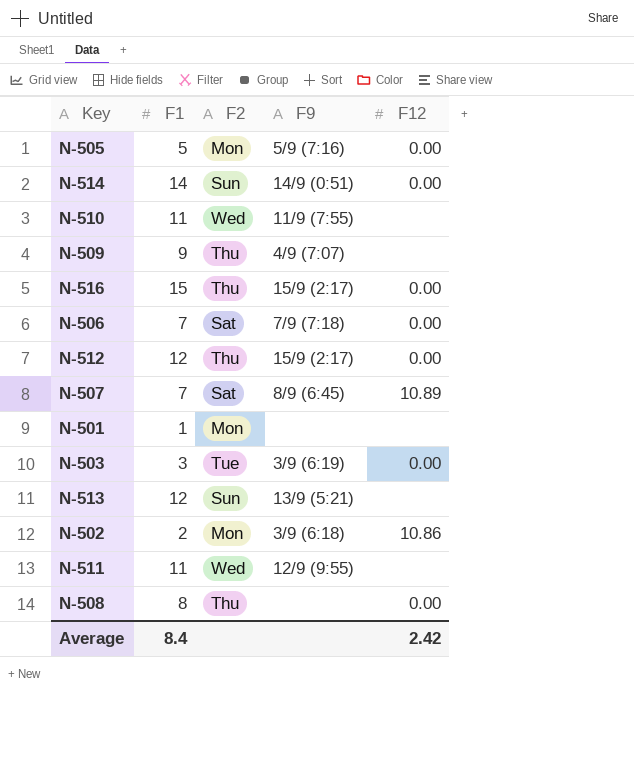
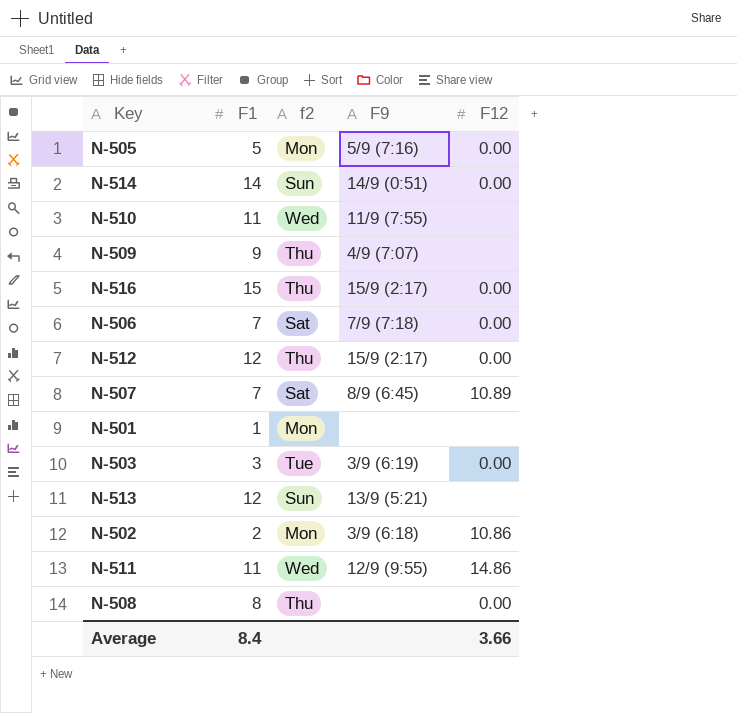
column name: F2 -> f2
N-511 | F12: none -> 14.86
Average | F12: 2.42 -> 3.66

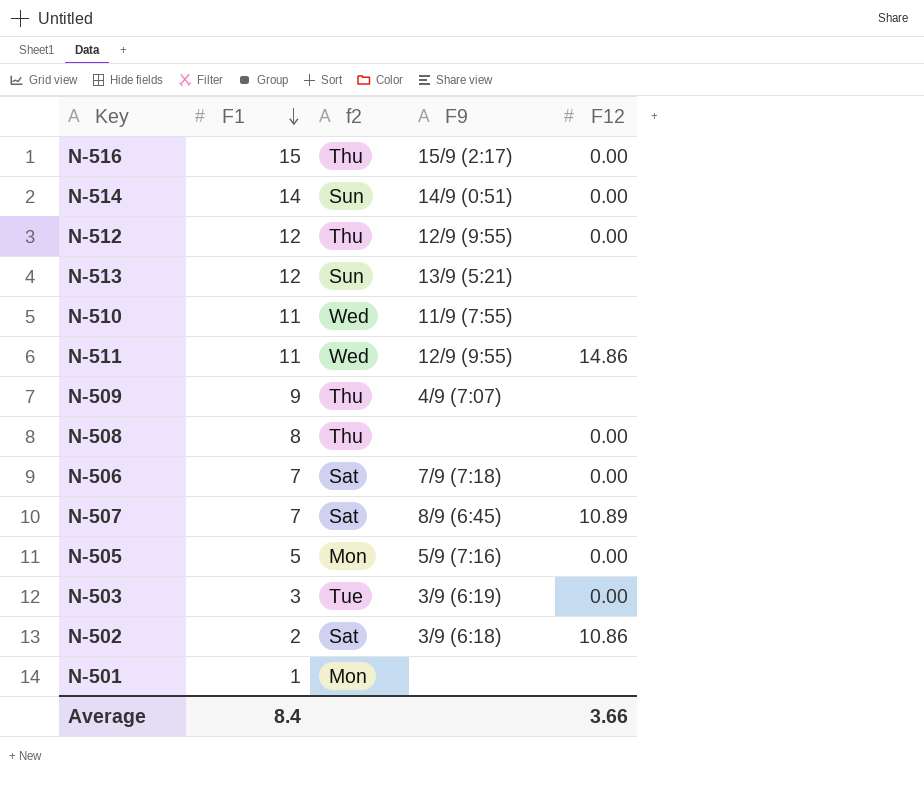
row order: none -> F1 descending
N-512 | F9: 15/9 (2:17) -> 12/9 (9:55)
N-502 | f2: Mon -> Sat

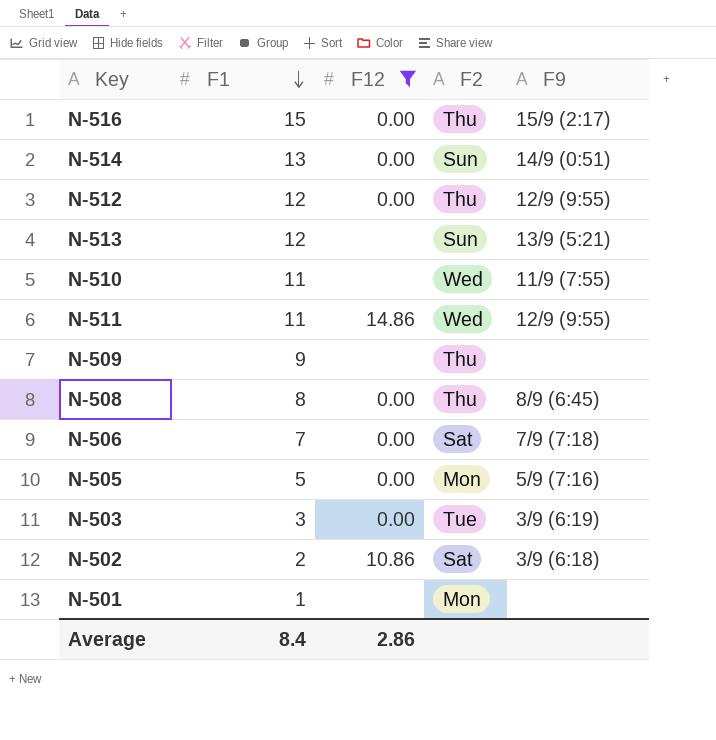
filter: none -> F12 != 10.89
column F12 | position: 5 -> 3
column name: f2 -> F2
N-514 | F1: 14 -> 13
N-509 | F9: 4/9 (7:07) -> none
N-508 | F9: none -> 8/9 (6:45)
Average | F12: 3.66 -> 2.86

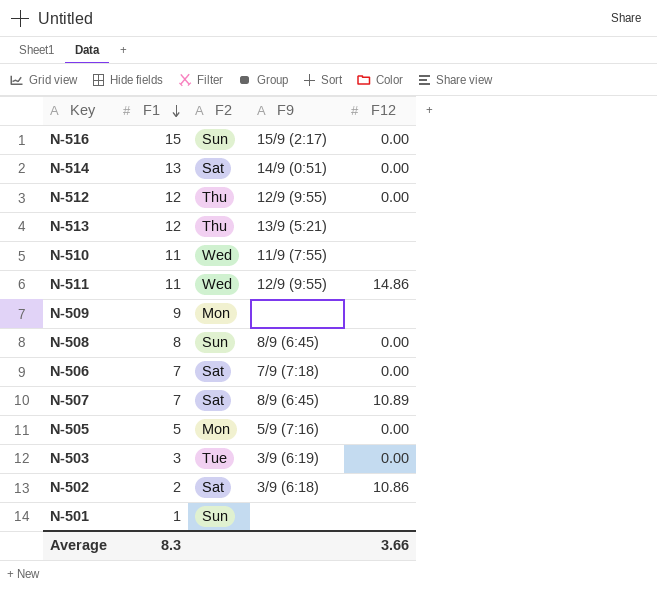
filter: F12 != 10.89 -> none
column F12 | position: 3 -> 5
N-516 | F2: Thu -> Sun
N-514 | F2: Sun -> Sat
N-513 | F2: Sun -> Thu
N-509 | F2: Thu -> Mon
N-508 | F2: Thu -> Sun
N-501 | F2: Mon -> Sun
Average | F1: 8.4 -> 8.3
Average | F12: 2.86 -> 3.66

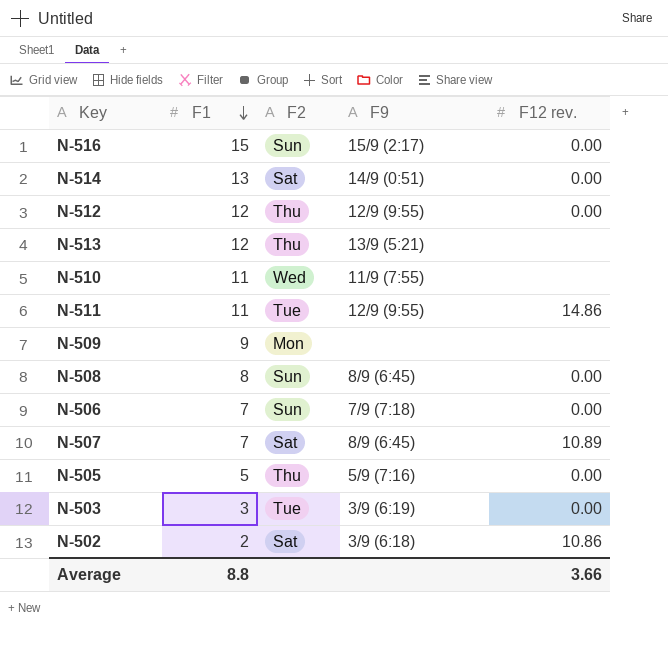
column name: F12 -> F12 rev.
row N-501: 1 | Sun | none | none -> none
N-511 | F2: Wed -> Tue
N-506 | F2: Sat -> Sun
N-505 | F2: Mon -> Thu
Average | F1: 8.3 -> 8.8

